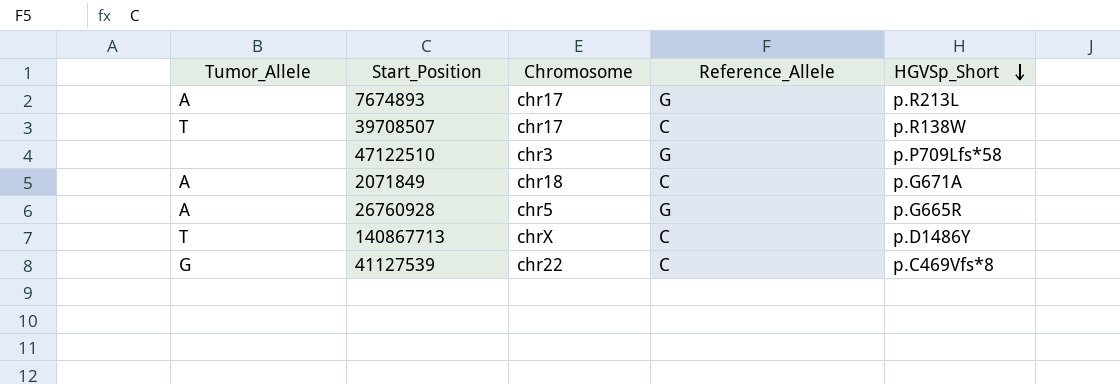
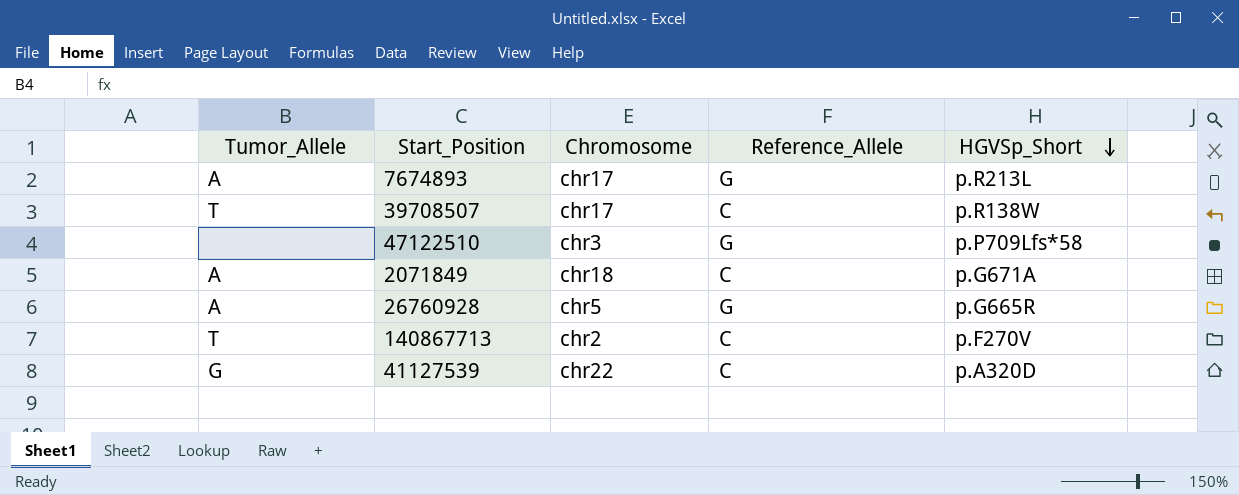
140867713 | Chromosome: chrX -> chr2
140867713 | HGVSp_Short: p.D1486Y -> p.F270V
41127539 | HGVSp_Short: p.C469Vfs*8 -> p.A320D

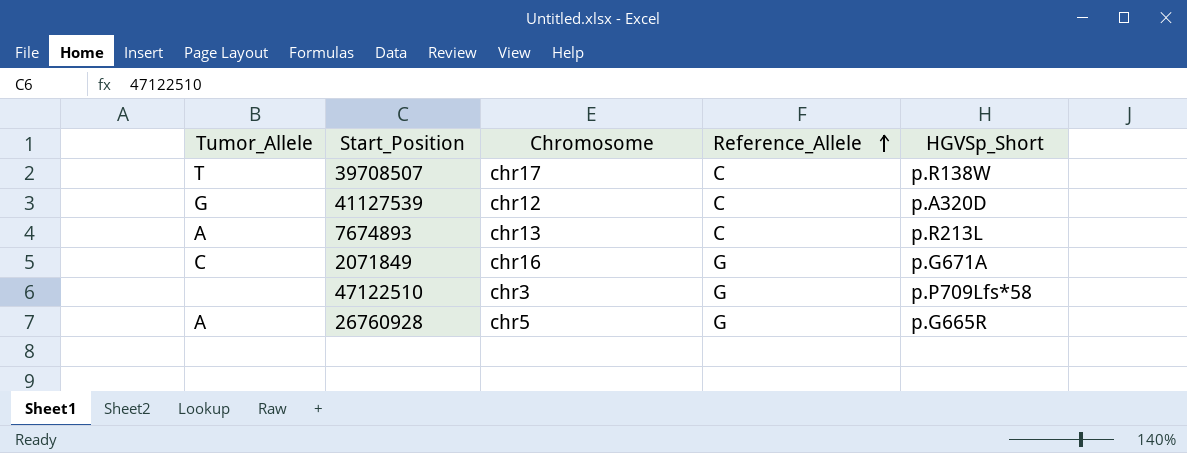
row order: HGVSp_Short descending -> Reference_Allele ascending
row 140867713: T | chr2 | C | p.F270V -> none
41127539 | Chromosome: chr22 -> chr12
7674893 | Chromosome: chr17 -> chr13
7674893 | Reference_Allele: G -> C
2071849 | Tumor_Allele: A -> C
2071849 | Chromosome: chr18 -> chr16
2071849 | Reference_Allele: C -> G

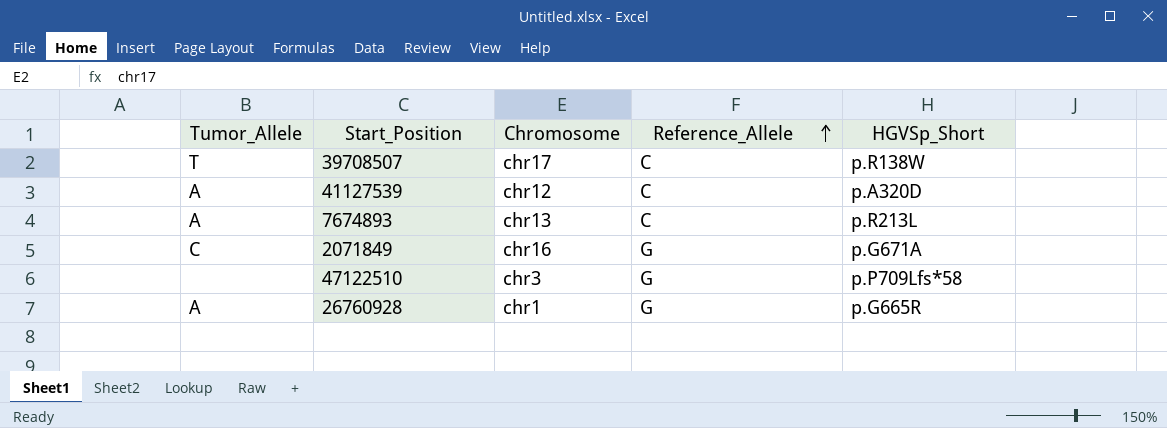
41127539 | Tumor_Allele: G -> A
26760928 | Chromosome: chr5 -> chr1

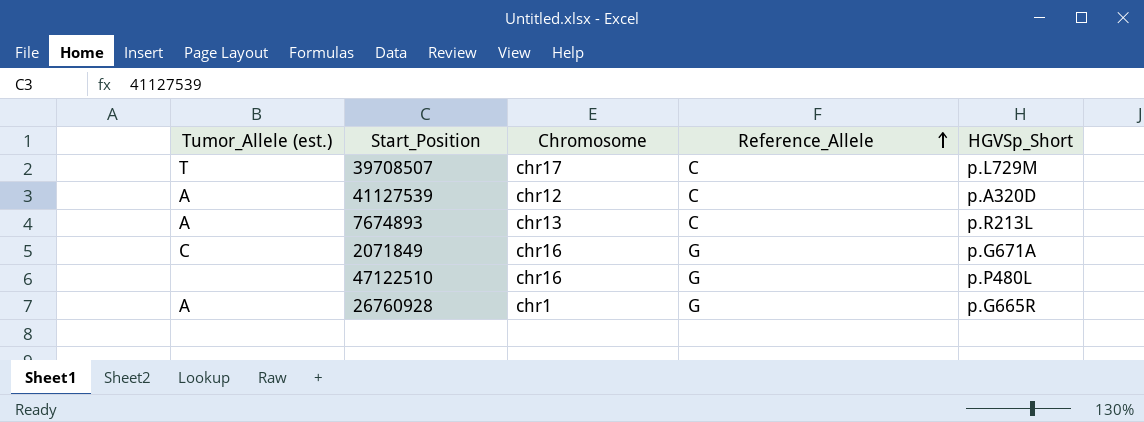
column name: Tumor_Allele -> Tumor_Allele (est.)
39708507 | HGVSp_Short: p.R138W -> p.L729M
47122510 | Chromosome: chr3 -> chr16
47122510 | HGVSp_Short: p.P709Lfs*58 -> p.P480L

